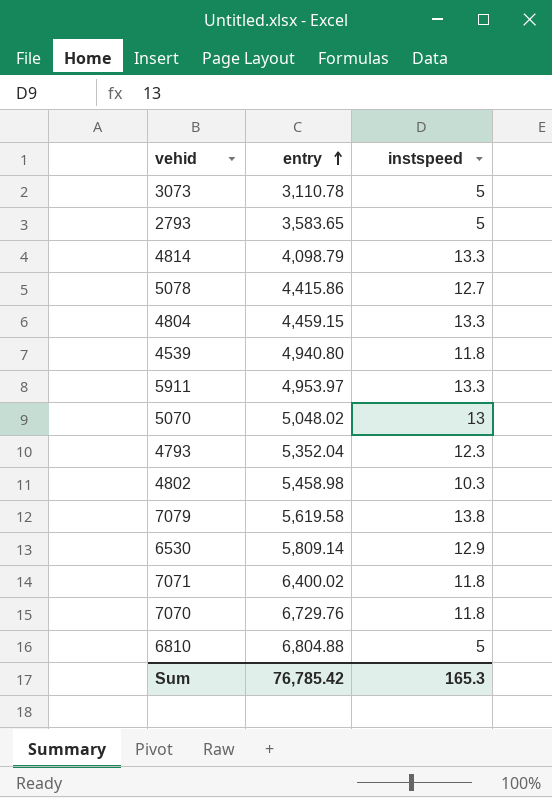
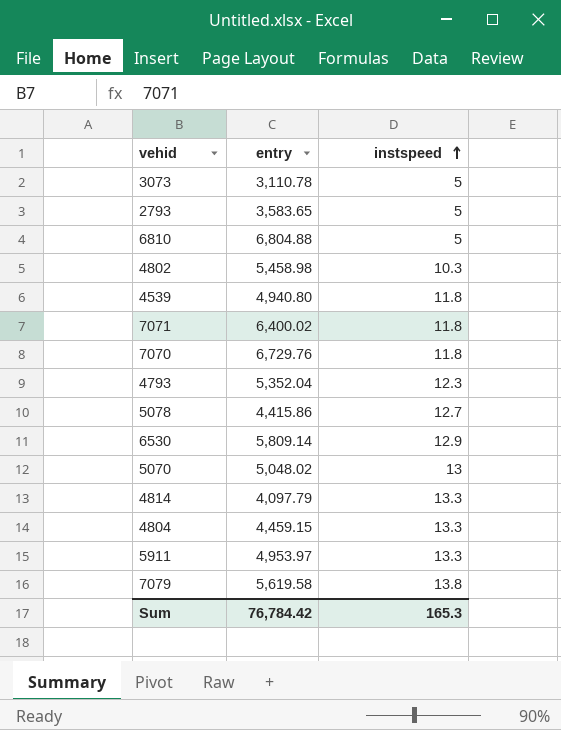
row order: entry ascending -> instspeed ascending
4814 | entry: 4,098.79 -> 4,097.79
Sum | entry: 76,785.42 -> 76,784.42

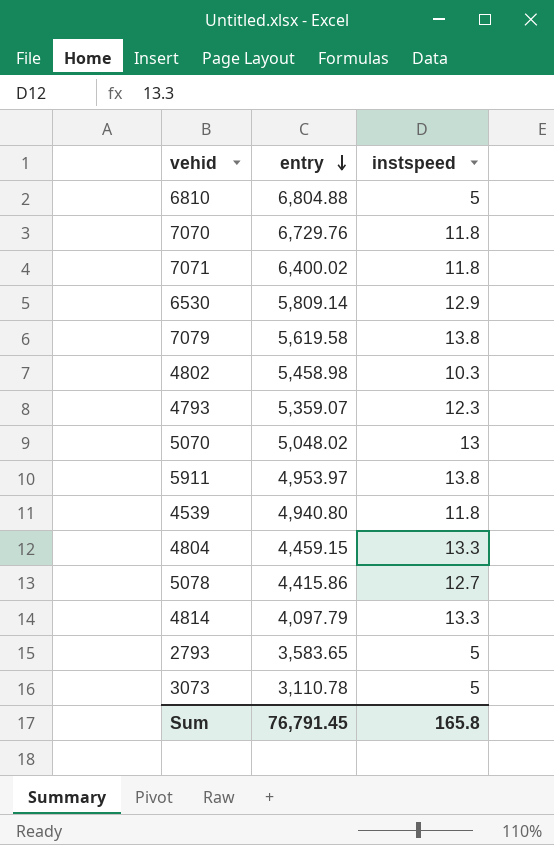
row order: instspeed ascending -> entry descending
4793 | entry: 5,352.04 -> 5,359.07
5911 | instspeed: 13.3 -> 13.8
Sum | entry: 76,784.42 -> 76,791.45
Sum | instspeed: 165.3 -> 165.8

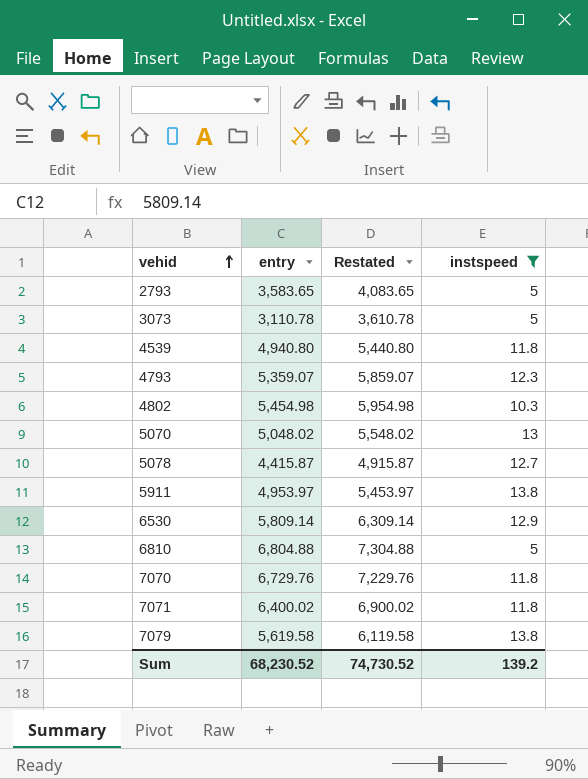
filter: none -> instspeed != 13.3
row order: entry descending -> vehid ascending
column Restated | formula: none -> [entry] + 500
4802 | entry: 5,458.98 -> 5,454.98
5078 | entry: 4,415.86 -> 4,415.87
Sum | entry: 76,791.45 -> 68,230.52
Sum | instspeed: 165.8 -> 139.2

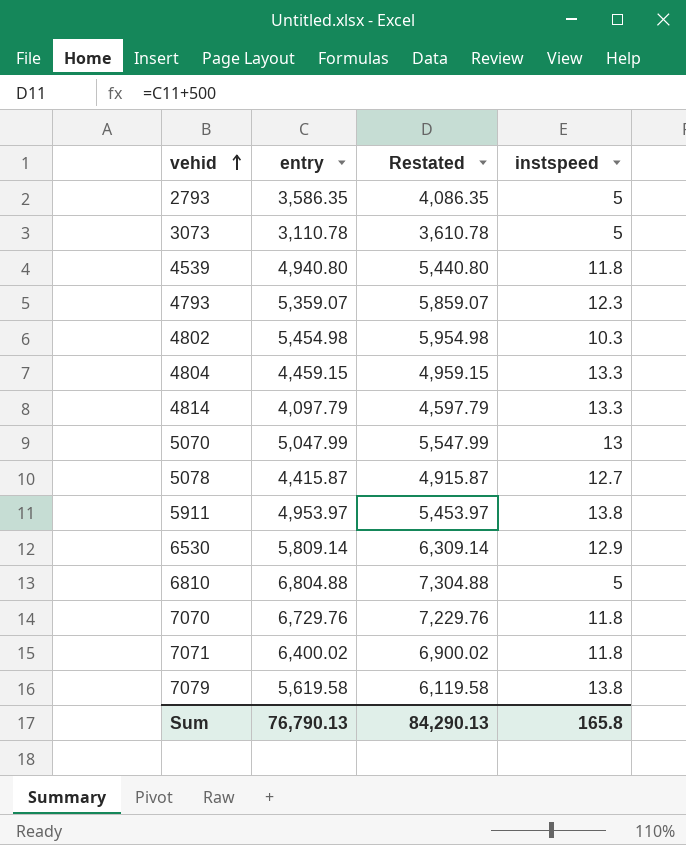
filter: instspeed != 13.3 -> none
2793 | entry: 3,583.65 -> 3,586.35
2793 | Restated: 4,083.65 -> 4,086.35
5070 | entry: 5,048.02 -> 5,047.99
5070 | Restated: 5,548.02 -> 5,547.99
Sum | entry: 68,230.52 -> 76,790.13
Sum | Restated: 74,730.52 -> 84,290.13
Sum | instspeed: 139.2 -> 165.8

